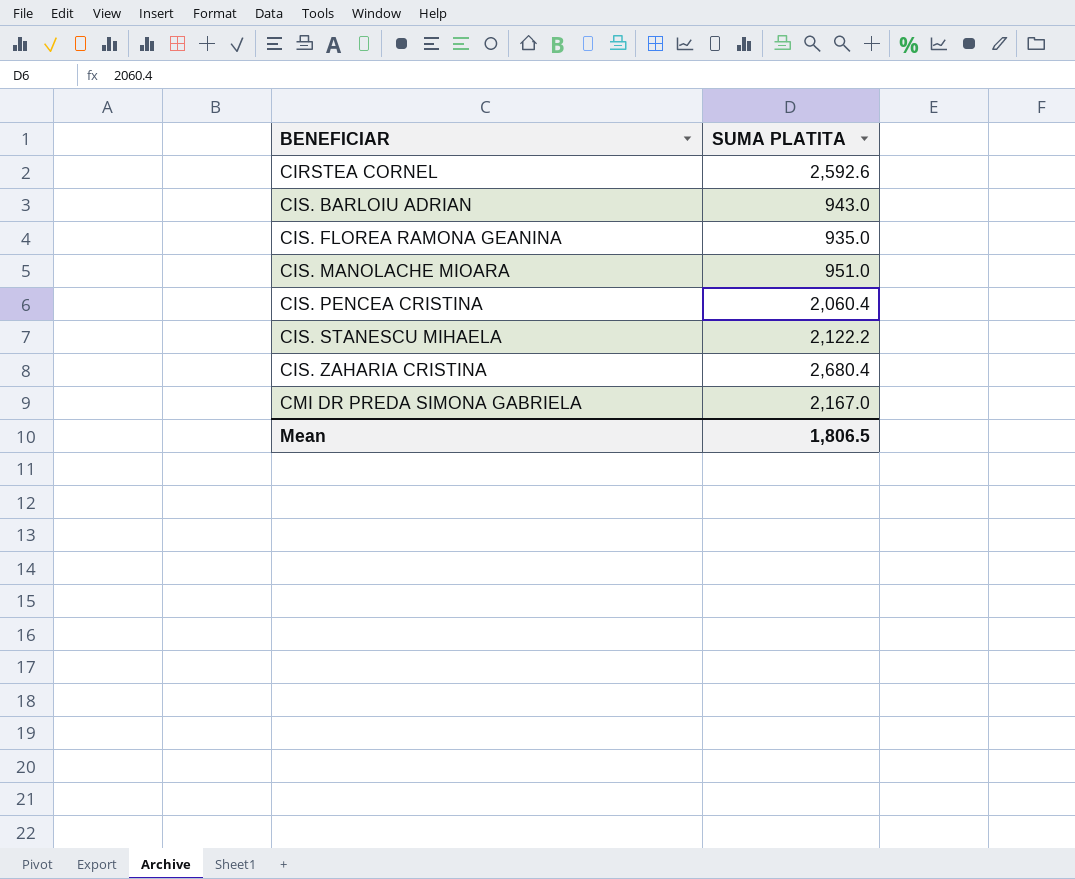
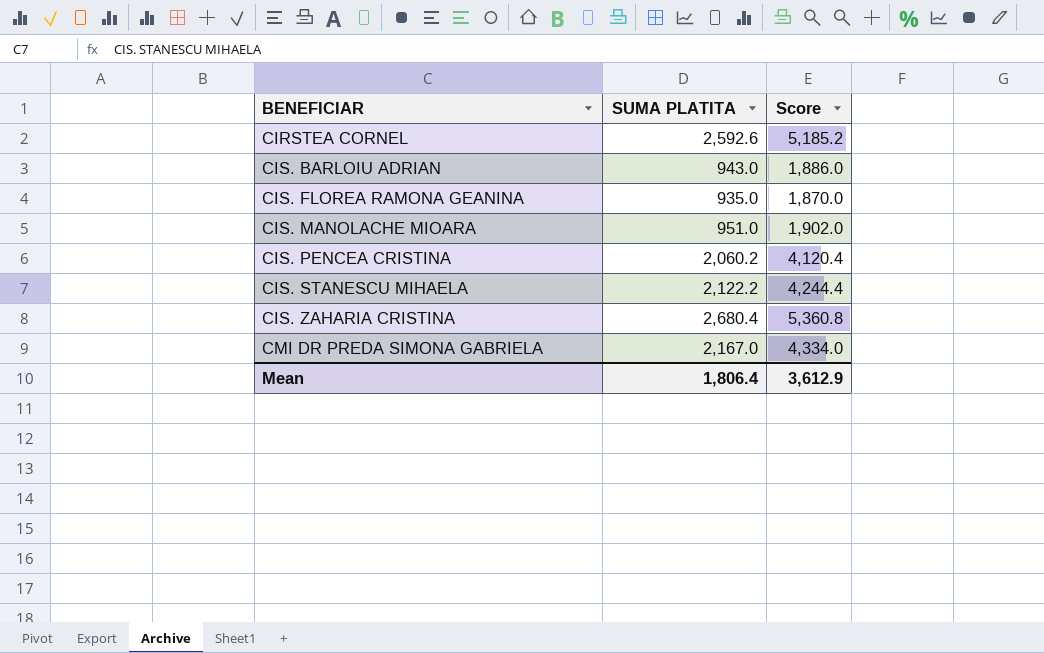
column Score | formula: none -> [SUMA PLATITA] * 2
CIS. PENCEA CRISTINA | SUMA PLATITA: 2,060.4 -> 2,060.2
Mean | SUMA PLATITA: 1,806.5 -> 1,806.4

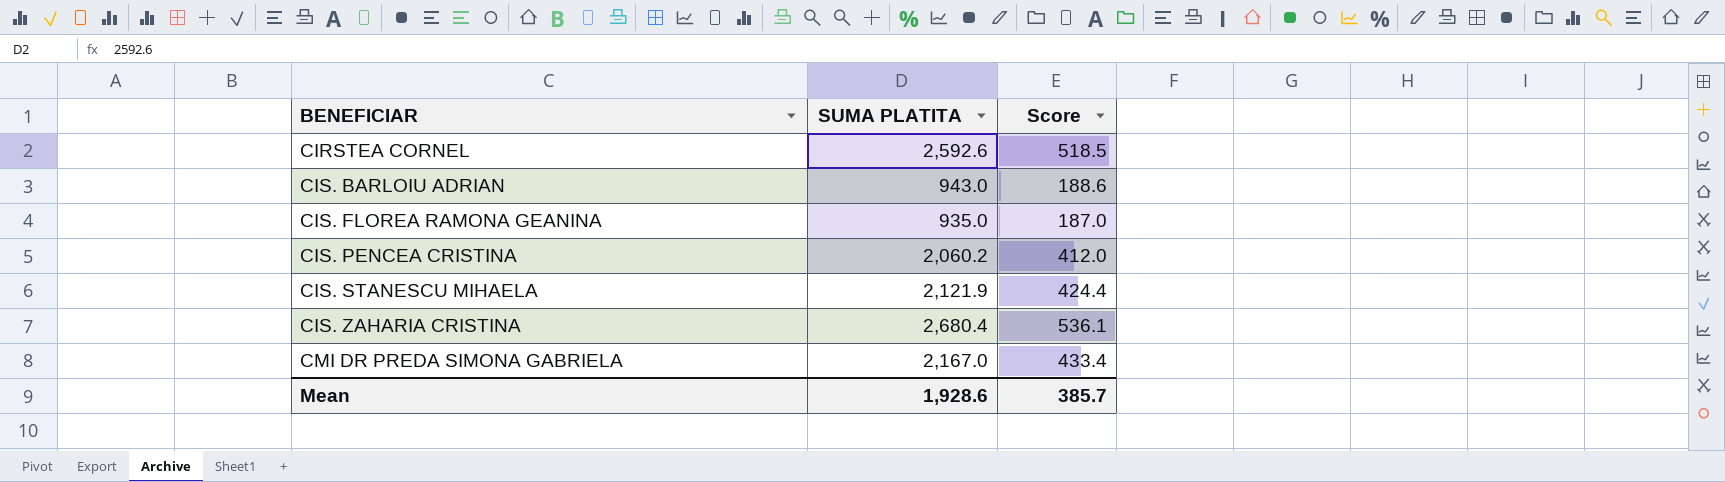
column Score | formula: [SUMA PLATITA] * 2 -> [SUMA PLATITA] * 0.2
row CIS. MANOLACHE MIOARA: 951.0 | 1,902.0 -> none
CIS. STANESCU MIHAELA | SUMA PLATITA: 2,122.2 -> 2,121.9
Mean | SUMA PLATITA: 1,806.4 -> 1,928.6
Mean | Score: 3,612.9 -> 385.7

